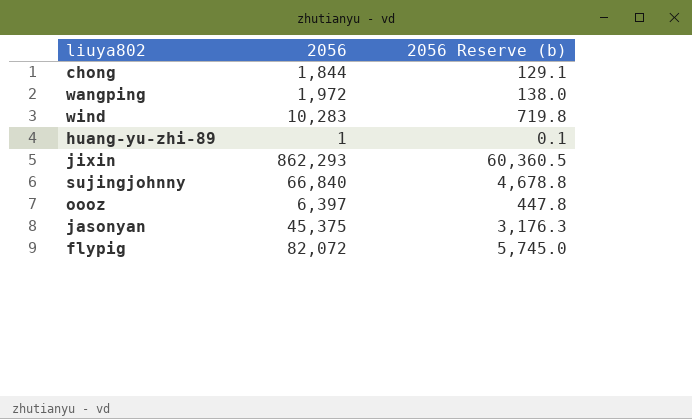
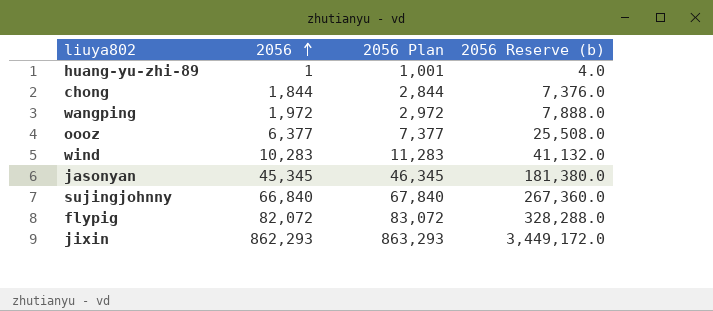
row order: none -> 2056 ascending
column 2056 Plan | formula: none -> [2056] + 1000
column 2056 Reserve (b) | formula: [2056] * 0.07 -> [2056] * 4
oooz | 2056: 6,397 -> 6,377
jasonyan | 2056: 45,375 -> 45,345

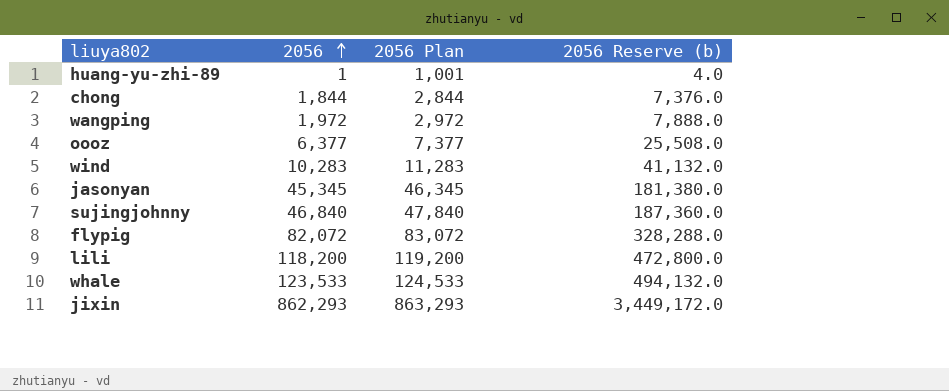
sujingjohnny | 2056: 66,840 -> 46,840
sujingjohnny | 2056 Plan: 67,840 -> 47,840
sujingjohnny | 2056 Reserve (b): 267,360.0 -> 187,360.0
row lili: none -> 118,200 | 119,200 | 472,800.0
row whale: none -> 123,533 | 124,533 | 494,132.0

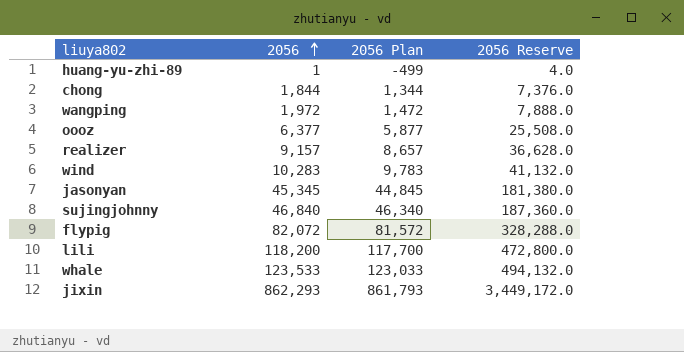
column 2056 Plan | formula: [2056] + 1000 -> [2056] - 500
column name: 2056 Reserve (b) -> 2056 Reserve
row realizer: none -> 9,157 | 8,657 | 36,628.0

